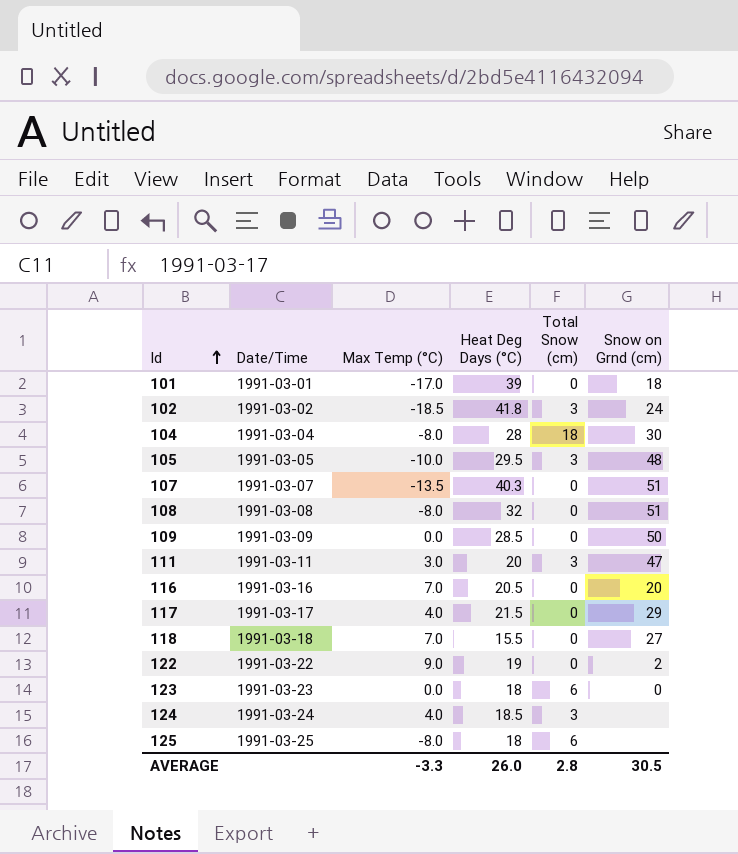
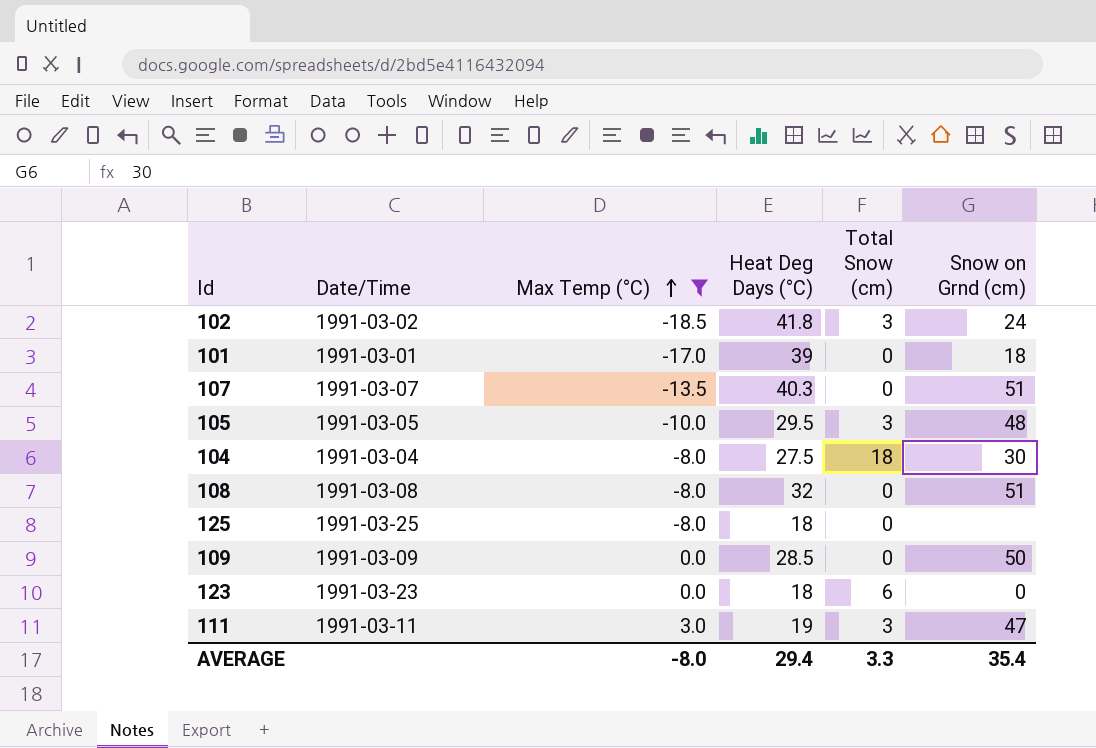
filter: none -> Max Temp (°C) <= 3.0
row order: Id ascending -> Max Temp (°C) ascending
104 | Heat Deg Days (°C): 28 -> 27.5
125 | Total Snow (cm): 6 -> 0
111 | Heat Deg Days (°C): 20 -> 19
AVERAGE | Max Temp (°C): -3.3 -> -8.0
AVERAGE | Heat Deg Days (°C): 26.0 -> 29.4
AVERAGE | Total Snow (cm): 2.8 -> 3.3
AVERAGE | Snow on Grnd (cm): 30.5 -> 35.4

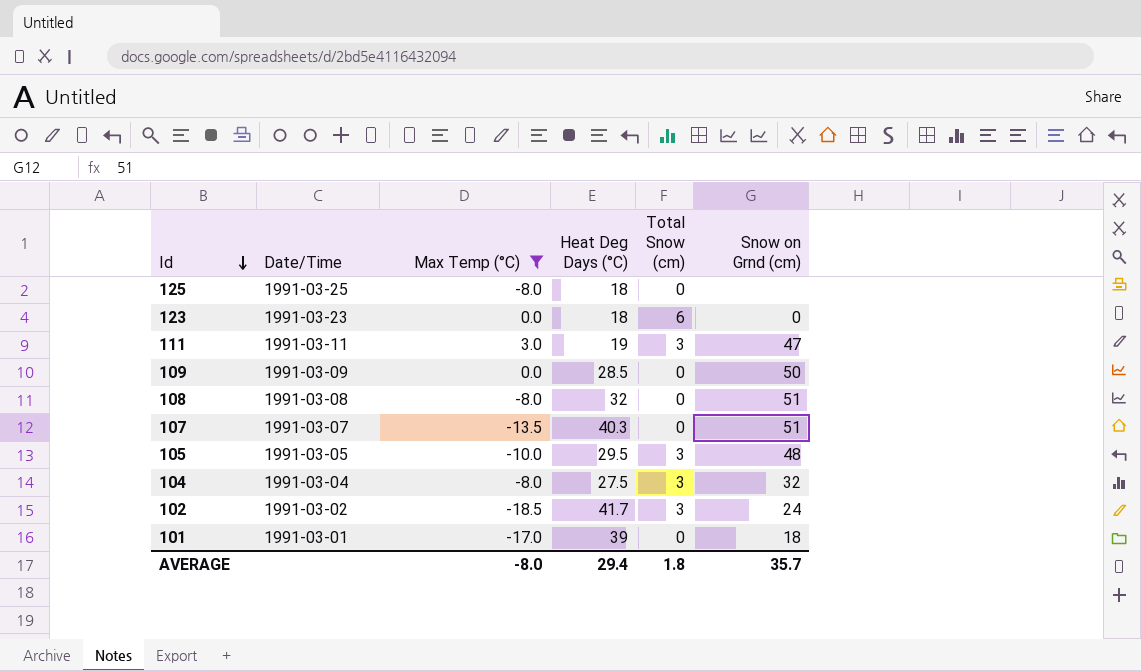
row order: Max Temp (°C) ascending -> Id descending
104 | Total Snow (cm): 18 -> 3
104 | Snow on Grnd (cm): 30 -> 32
102 | Heat Deg Days (°C): 41.8 -> 41.7
AVERAGE | Total Snow (cm): 3.3 -> 1.8
AVERAGE | Snow on Grnd (cm): 35.4 -> 35.7

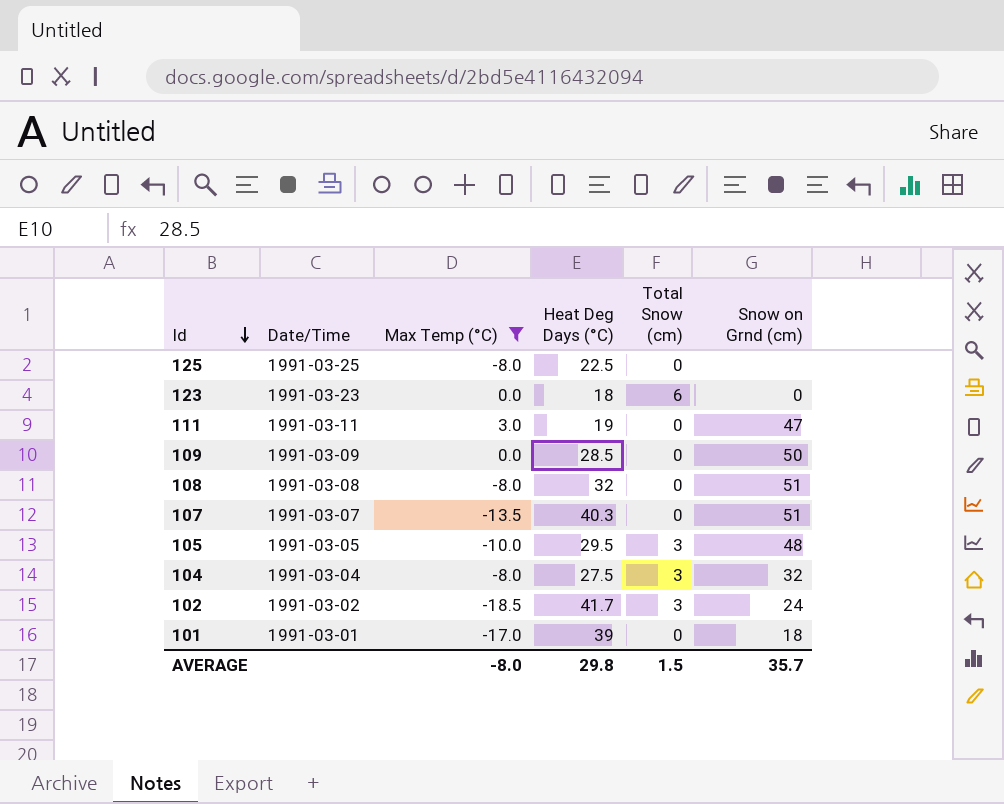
125 | Heat Deg Days (°C): 18 -> 22.5
111 | Total Snow (cm): 3 -> 0
AVERAGE | Heat Deg Days (°C): 29.4 -> 29.8
AVERAGE | Total Snow (cm): 1.8 -> 1.5

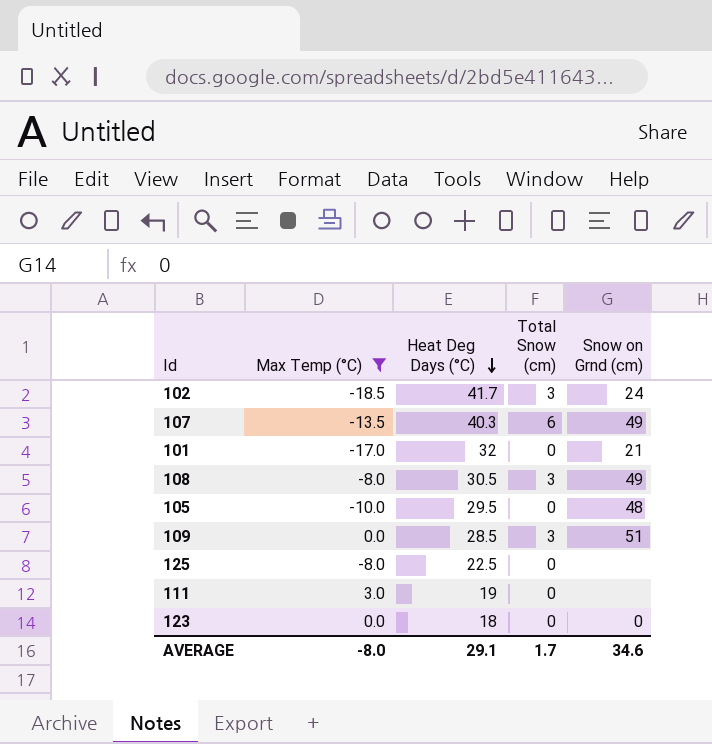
row order: Id descending -> Heat Deg Days (°C) descending
column Date/Time | position: 2 -> none
row 104: 1991-03-04 | -8.0 | 27.5 | 3 | 32 -> none
107 | Total Snow (cm): 0 -> 6
107 | Snow on Grnd (cm): 51 -> 49
101 | Heat Deg Days (°C): 39 -> 32
101 | Snow on Grnd (cm): 18 -> 21
108 | Heat Deg Days (°C): 32 -> 30.5
108 | Total Snow (cm): 0 -> 3
108 | Snow on Grnd (cm): 51 -> 49
105 | Total Snow (cm): 3 -> 0
109 | Total Snow (cm): 0 -> 3
109 | Snow on Grnd (cm): 50 -> 51
111 | Snow on Grnd (cm): 47 -> none
123 | Total Snow (cm): 6 -> 0
AVERAGE | Heat Deg Days (°C): 29.8 -> 29.1
AVERAGE | Total Snow (cm): 1.5 -> 1.7
AVERAGE | Snow on Grnd (cm): 35.7 -> 34.6

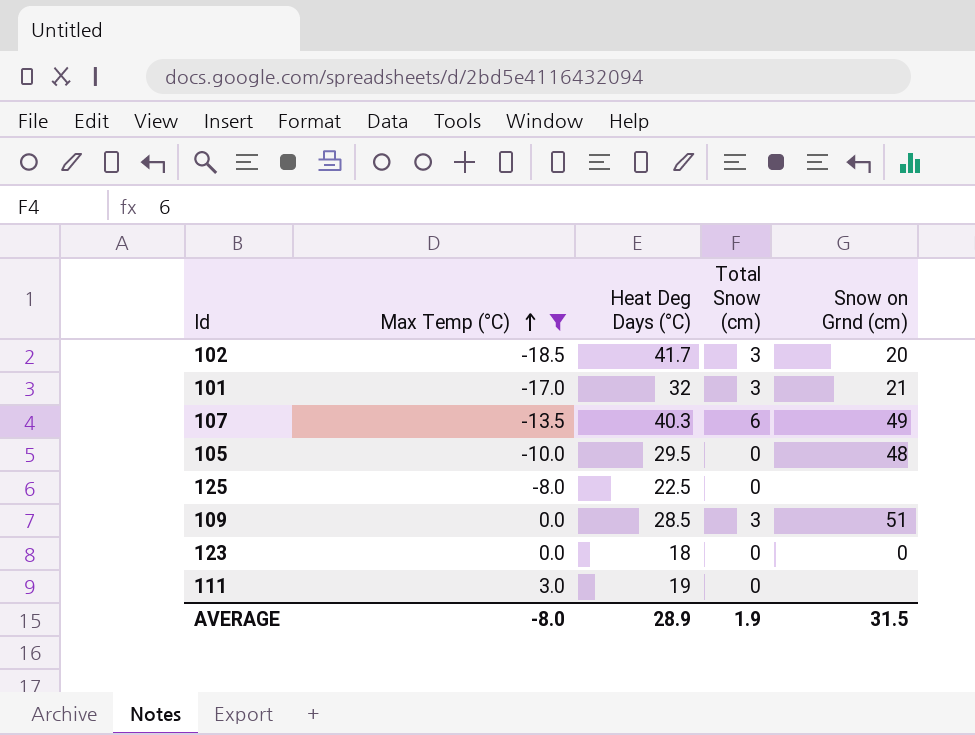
row order: Heat Deg Days (°C) descending -> Max Temp (°C) ascending
row 108: -8.0 | 30.5 | 3 | 49 -> none
102 | Snow on Grnd (cm): 24 -> 20
101 | Total Snow (cm): 0 -> 3
AVERAGE | Heat Deg Days (°C): 29.1 -> 28.9
AVERAGE | Total Snow (cm): 1.7 -> 1.9
AVERAGE | Snow on Grnd (cm): 34.6 -> 31.5

